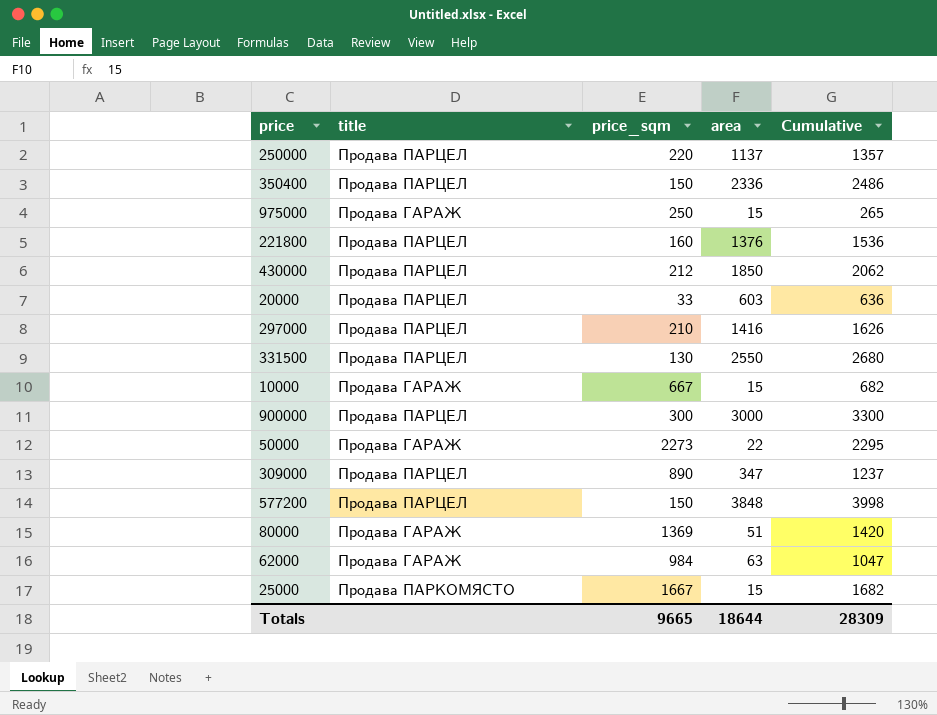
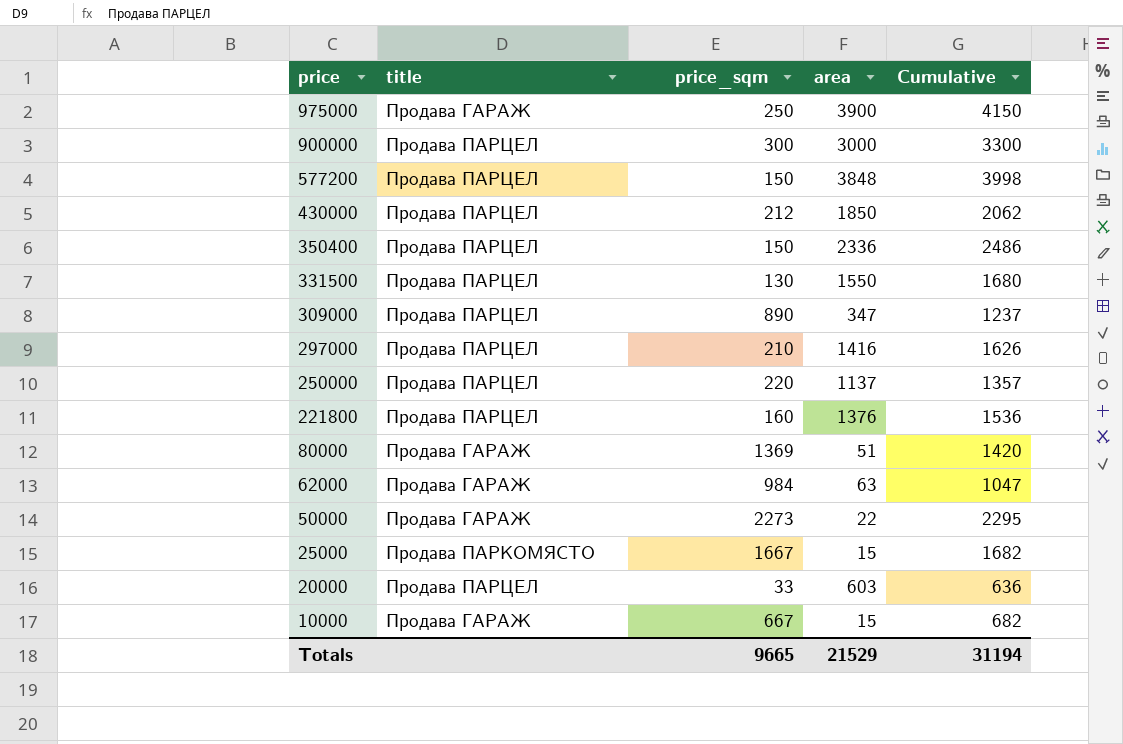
row order: none -> price descending
975000 | area: 15 -> 3900
975000 | Cumulative: 265 -> 4150
331500 | area: 2550 -> 1550
331500 | Cumulative: 2680 -> 1680
Totals | area: 18644 -> 21529
Totals | Cumulative: 28309 -> 31194

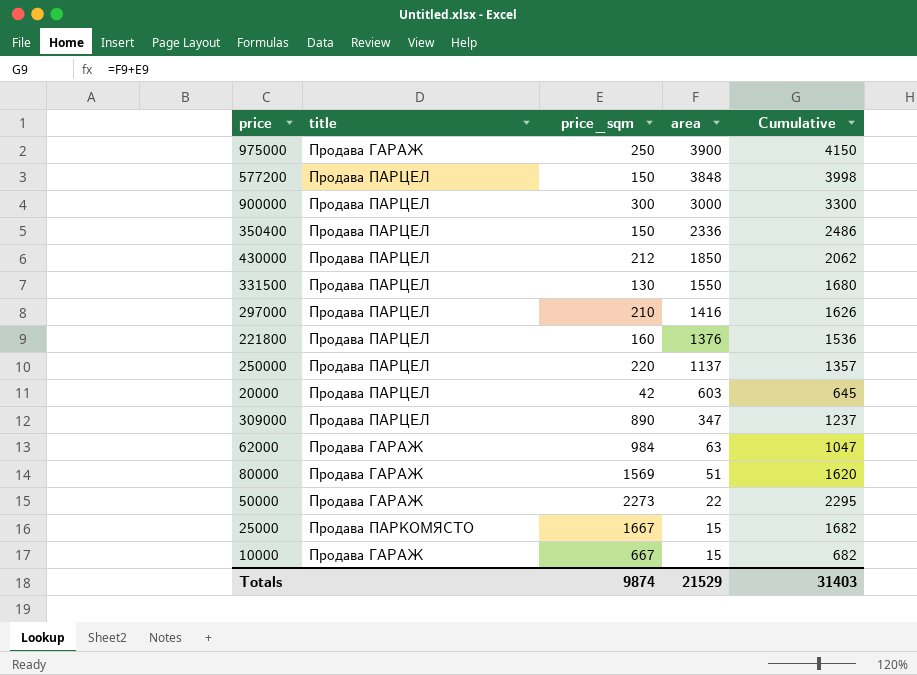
row order: price descending -> area descending
20000 | price_sqm: 33 -> 42
20000 | Cumulative: 636 -> 645
80000 | price_sqm: 1369 -> 1569
80000 | Cumulative: 1420 -> 1620
Totals | price_sqm: 9665 -> 9874
Totals | Cumulative: 31194 -> 31403

